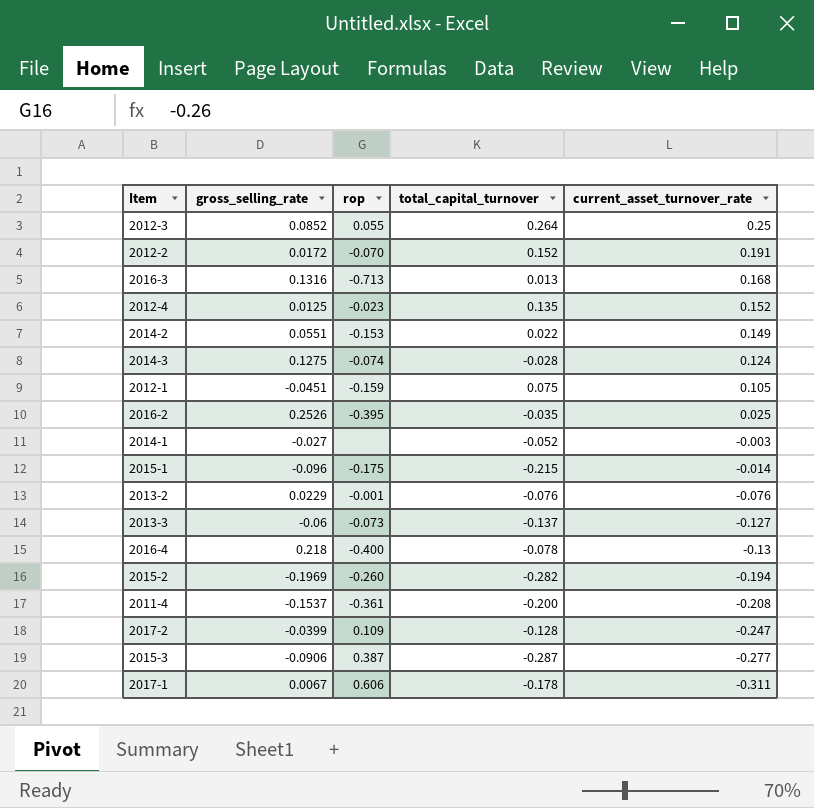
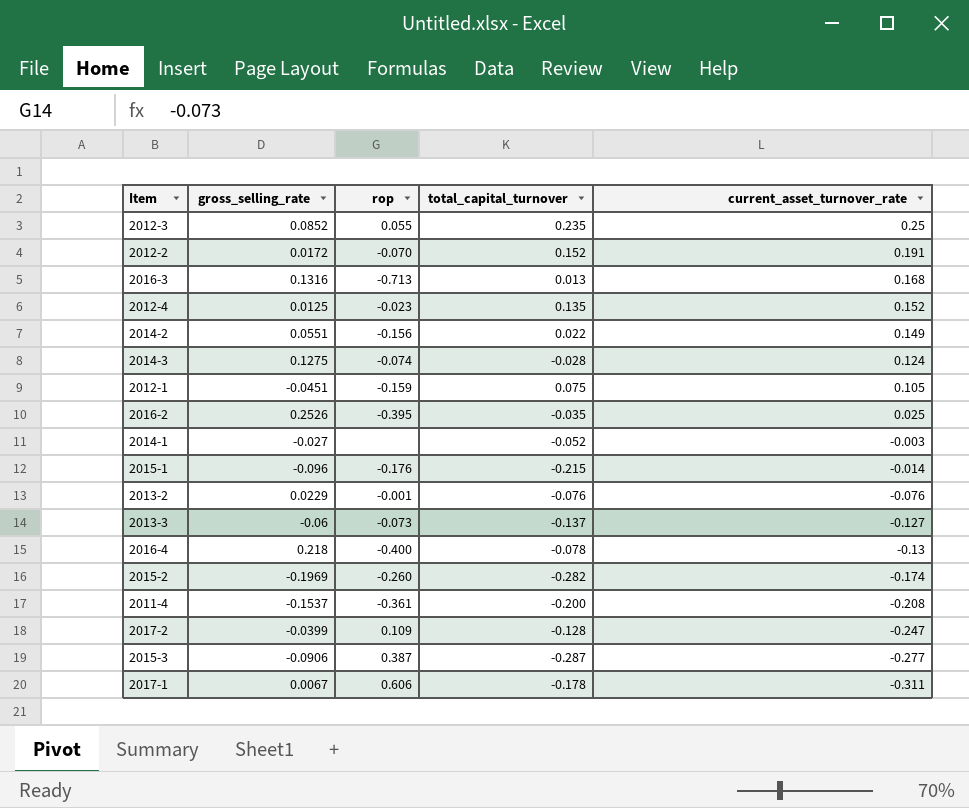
2012-3 | total_capital_turnover: 0.264 -> 0.235
2014-2 | rop: -0.153 -> -0.156
2015-1 | rop: -0.175 -> -0.176
2015-2 | current_asset_turnover_rate: -0.194 -> -0.174

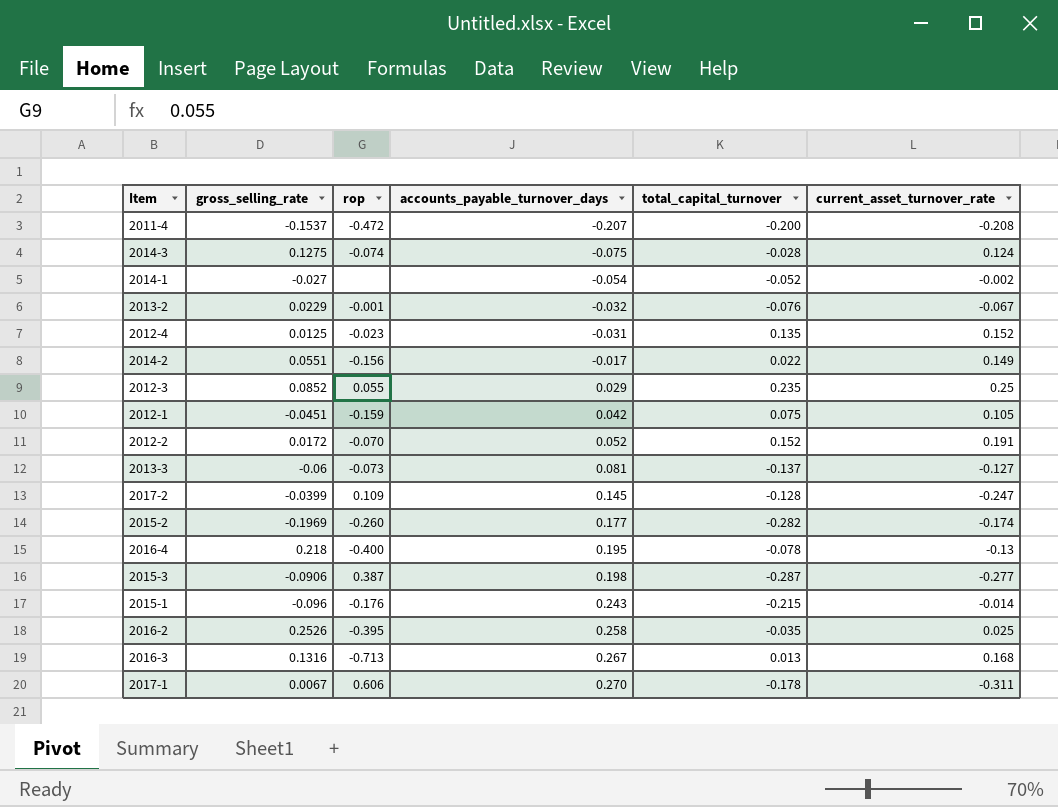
row order: current_asset_turnover_rate descending -> accounts_payable_turnover_days ascending
column accounts_payable_turnover_days | position: none -> 4
2011-4 | rop: -0.361 -> -0.472
2014-1 | current_asset_turnover_rate: -0.003 -> -0.002
2013-2 | current_asset_turnover_rate: -0.076 -> -0.067

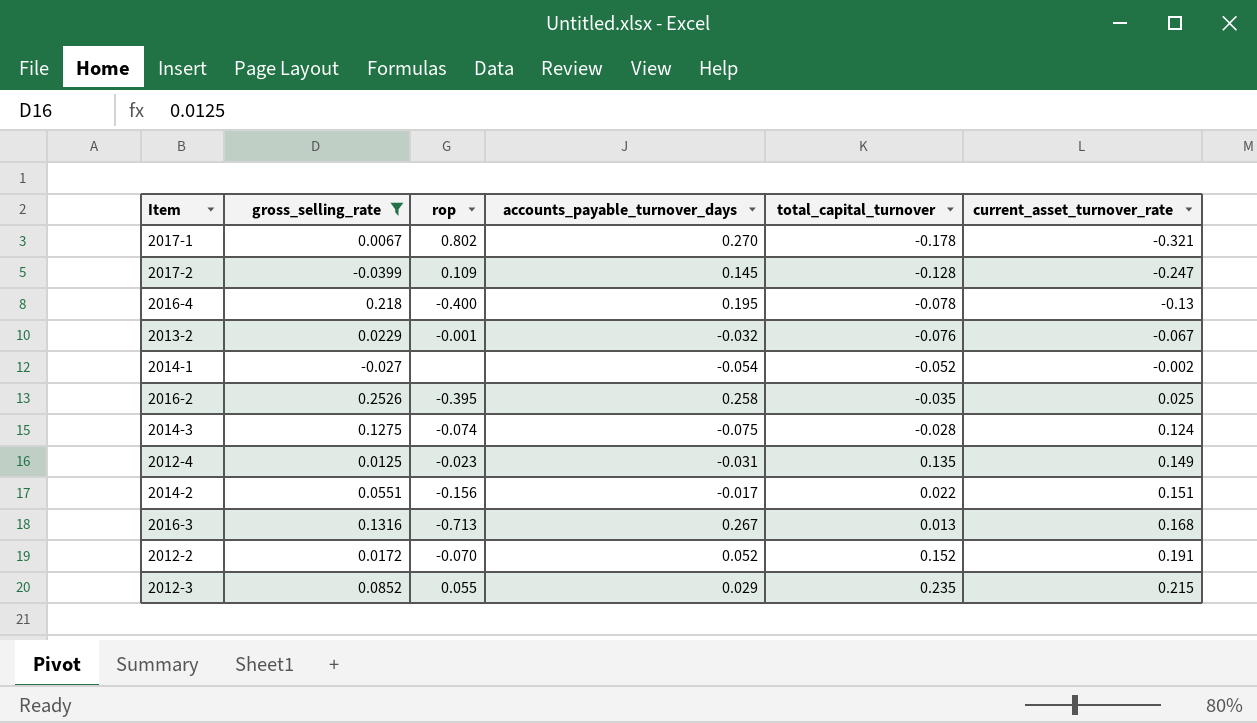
filter: none -> gross_selling_rate >= -0.0399
row order: accounts_payable_turnover_days ascending -> current_asset_turnover_rate ascending
2017-1 | rop: 0.606 -> 0.802
2017-1 | current_asset_turnover_rate: -0.311 -> -0.321
2012-4 | current_asset_turnover_rate: 0.152 -> 0.149
2014-2 | current_asset_turnover_rate: 0.149 -> 0.151
2012-3 | current_asset_turnover_rate: 0.25 -> 0.215

